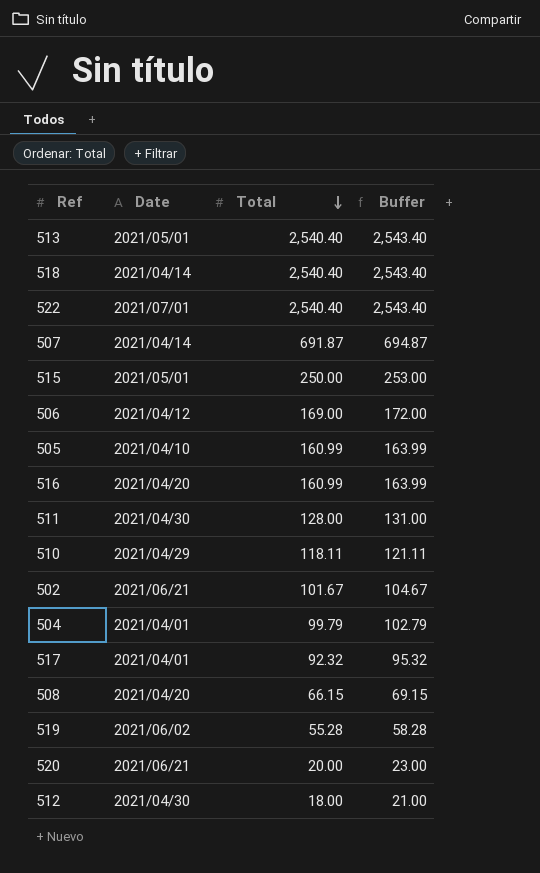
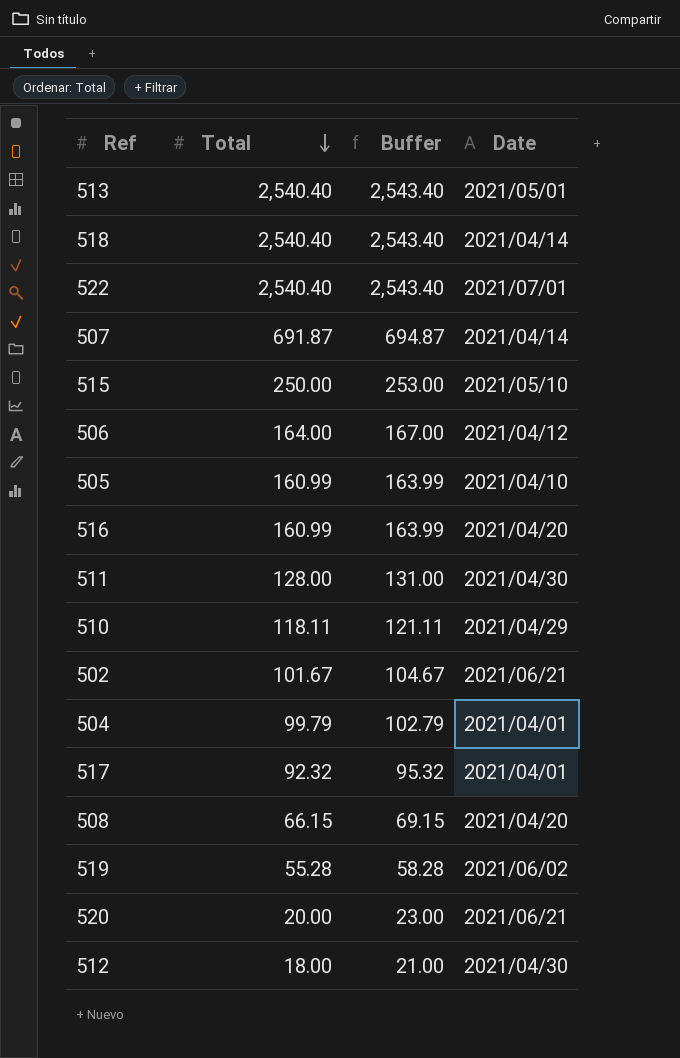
column Date | position: 2 -> 4
515 | Date: 2021/05/01 -> 2021/05/10
506 | Total: 169.00 -> 164.00
506 | Buffer: 172.00 -> 167.00

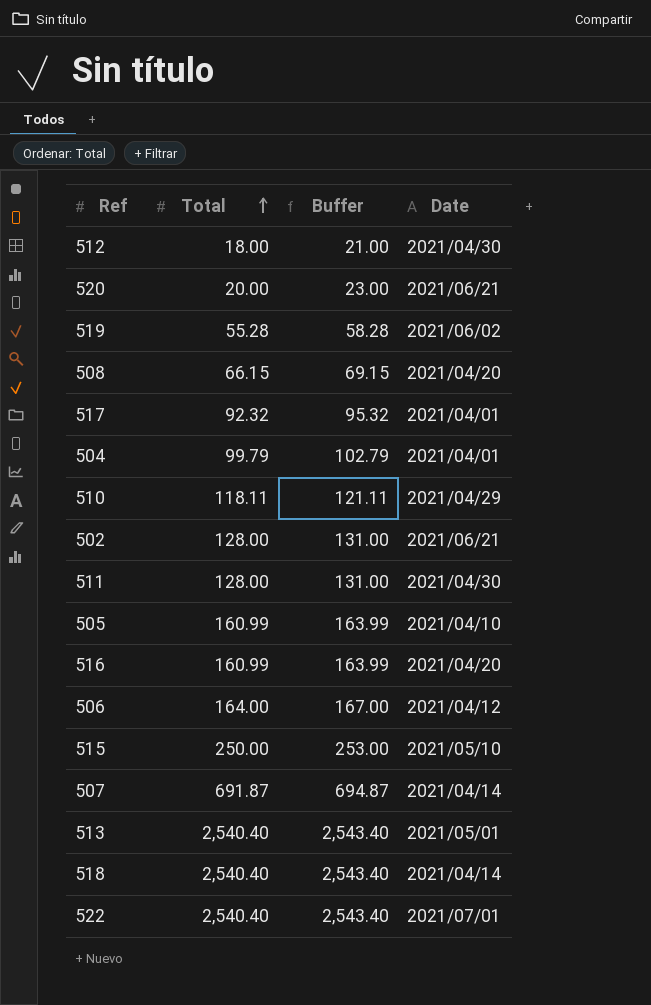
row order: Total descending -> Total ascending
502 | Total: 101.67 -> 128.00
502 | Buffer: 104.67 -> 131.00

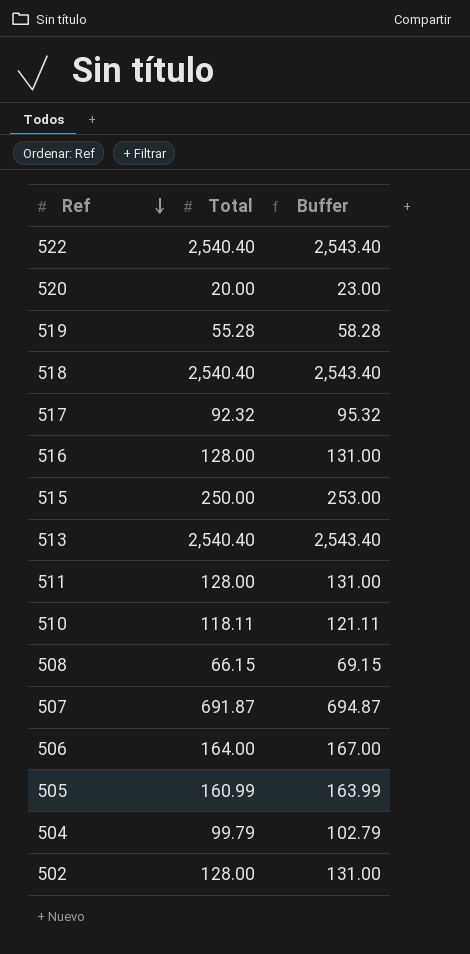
row order: Total ascending -> Ref descending
column Date | position: 4 -> none
row 512: 18.00 | 21.00 | 2021/04/30 -> none
516 | Total: 160.99 -> 128.00
516 | Buffer: 163.99 -> 131.00

